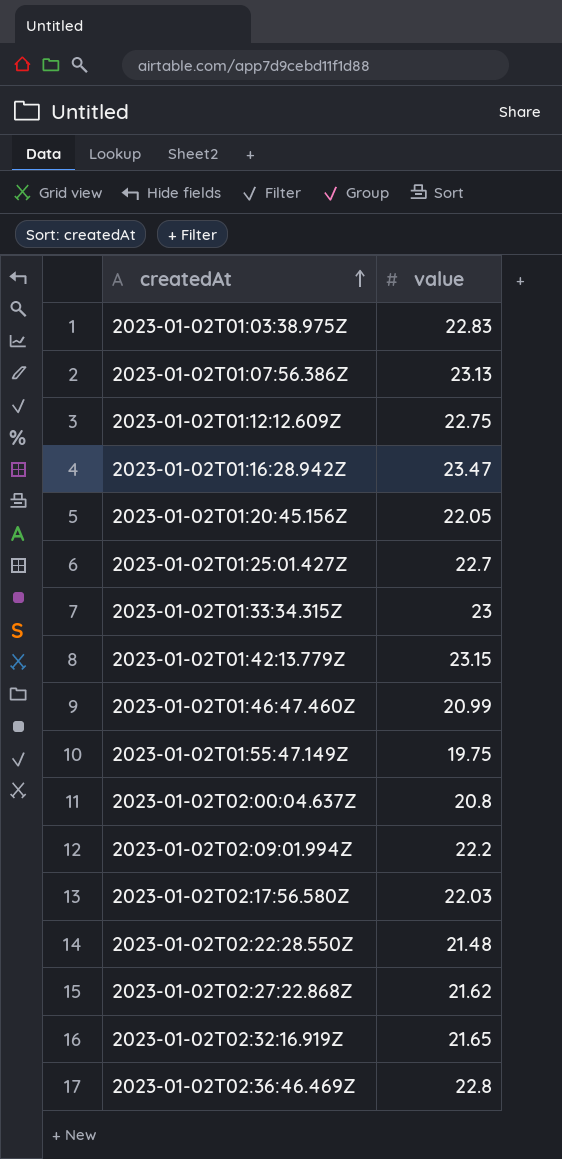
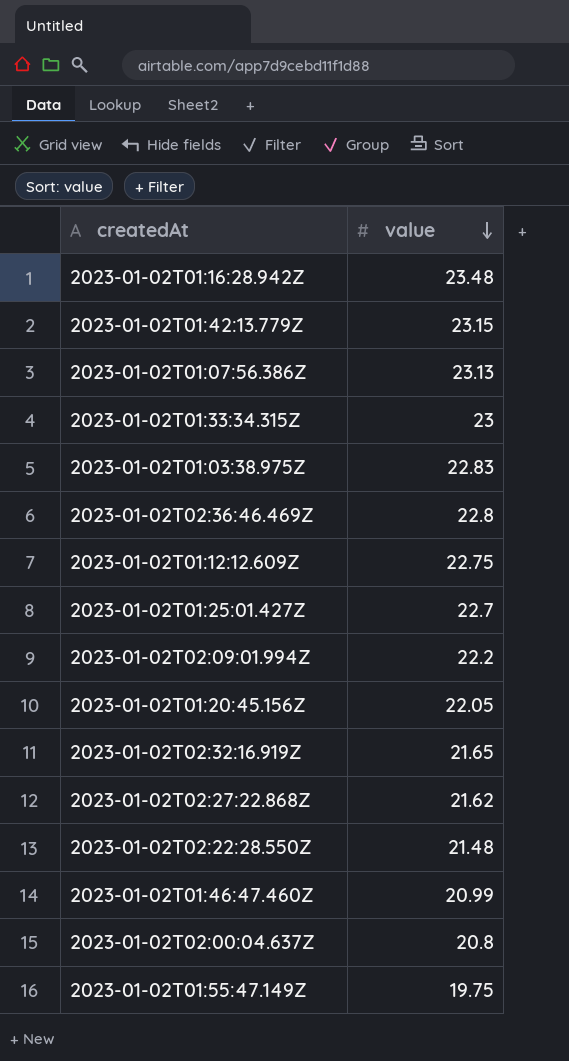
row order: createdAt ascending -> value descending
row 2023-01-02T02:17:56.580Z: 22.03 -> none
2023-01-02T01:16:28.942Z | value: 23.47 -> 23.48

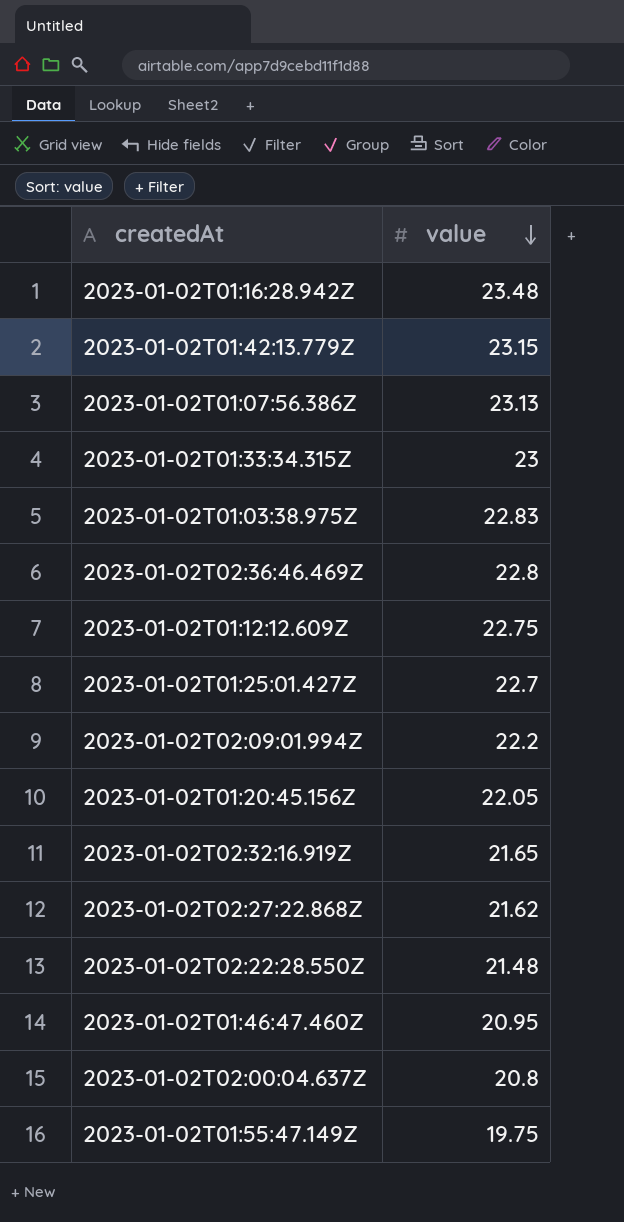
2023-01-02T01:46:47.460Z | value: 20.99 -> 20.95

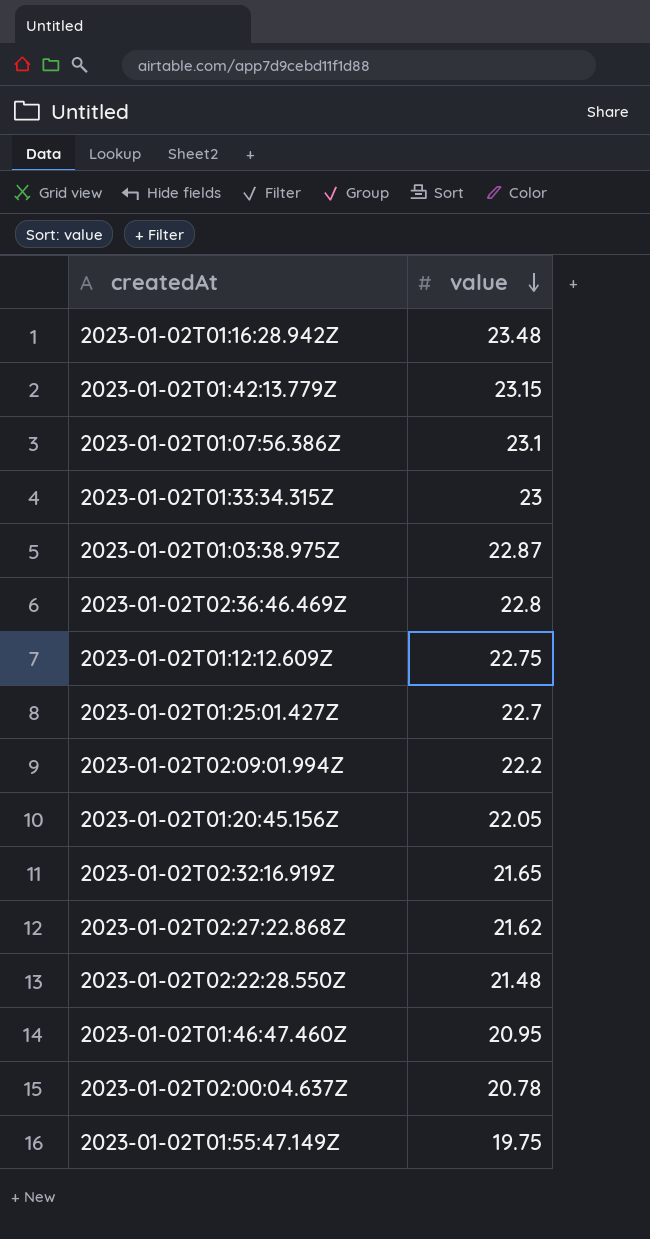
2023-01-02T01:07:56.386Z | value: 23.13 -> 23.1
2023-01-02T01:03:38.975Z | value: 22.83 -> 22.87
2023-01-02T02:00:04.637Z | value: 20.8 -> 20.78

